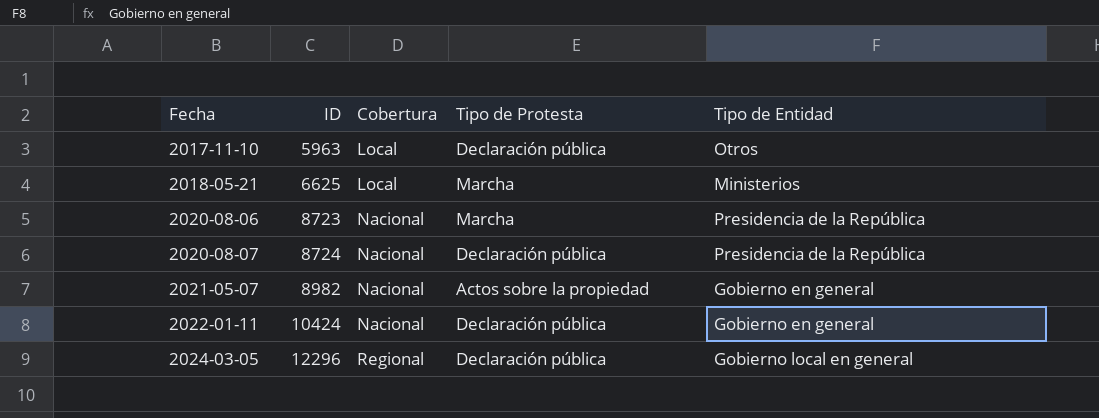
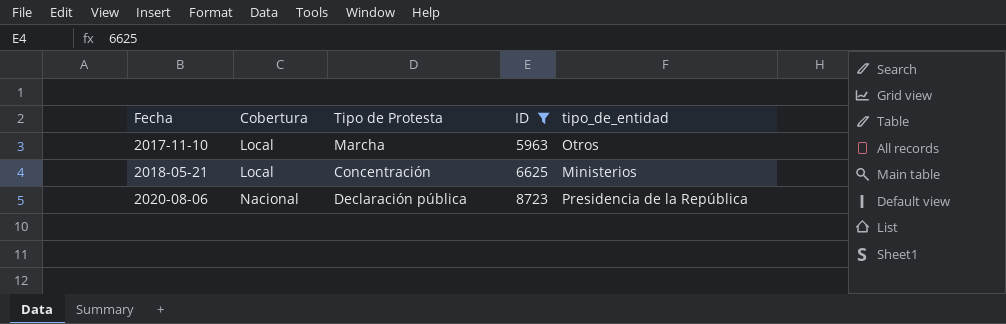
filter: none -> ID <= 8723
column ID | position: 2 -> 4
column name: Tipo de Entidad -> tipo_de_entidad
2017-11-10 | Tipo de Protesta: Declaración pública -> Marcha
2018-05-21 | Tipo de Protesta: Marcha -> Concentración
2020-08-06 | Tipo de Protesta: Marcha -> Declaración pública

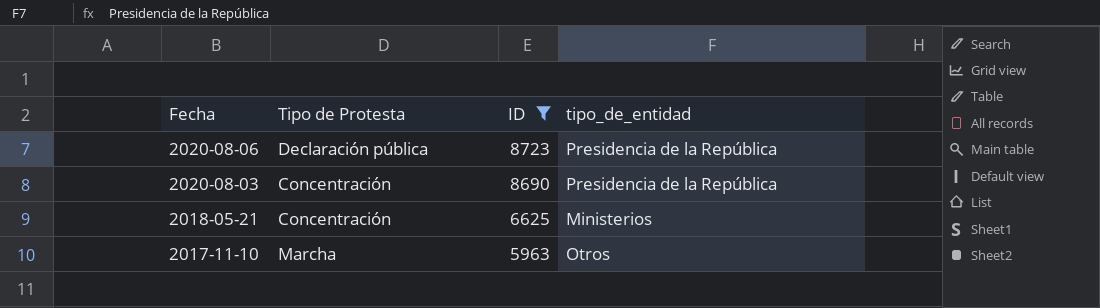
row order: Fecha ascending -> Fecha descending
column Cobertura | position: 2 -> none
row 2020-08-03: none -> Concentración | 8690 | Presidencia de la República

